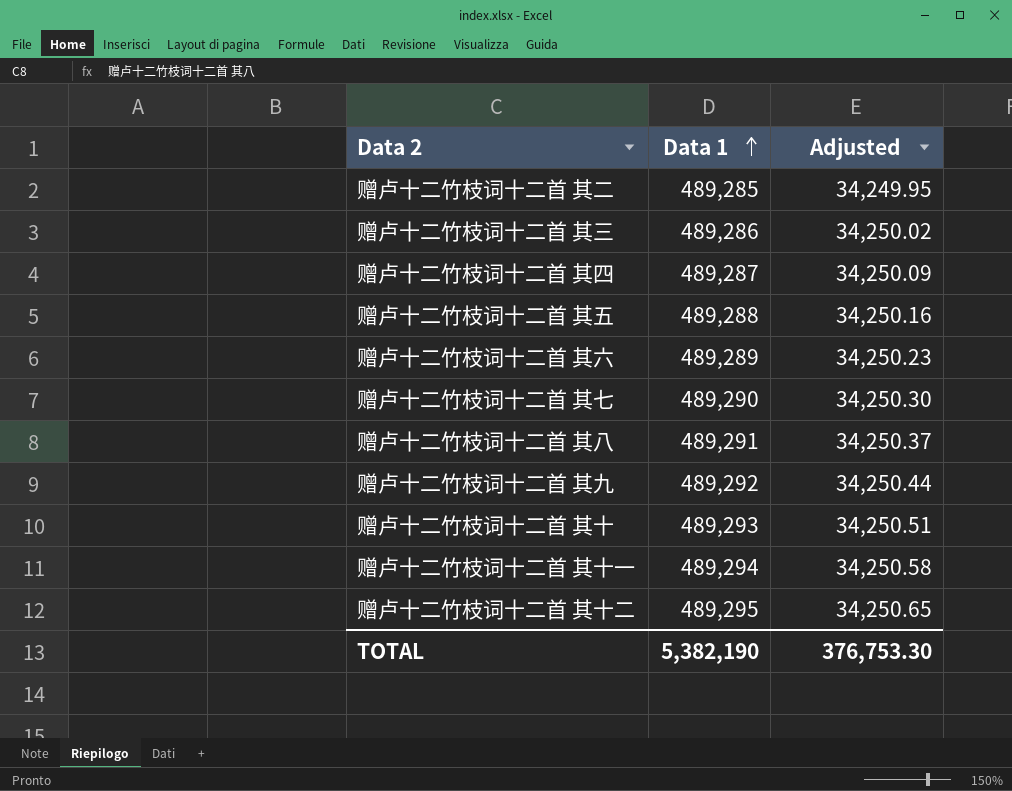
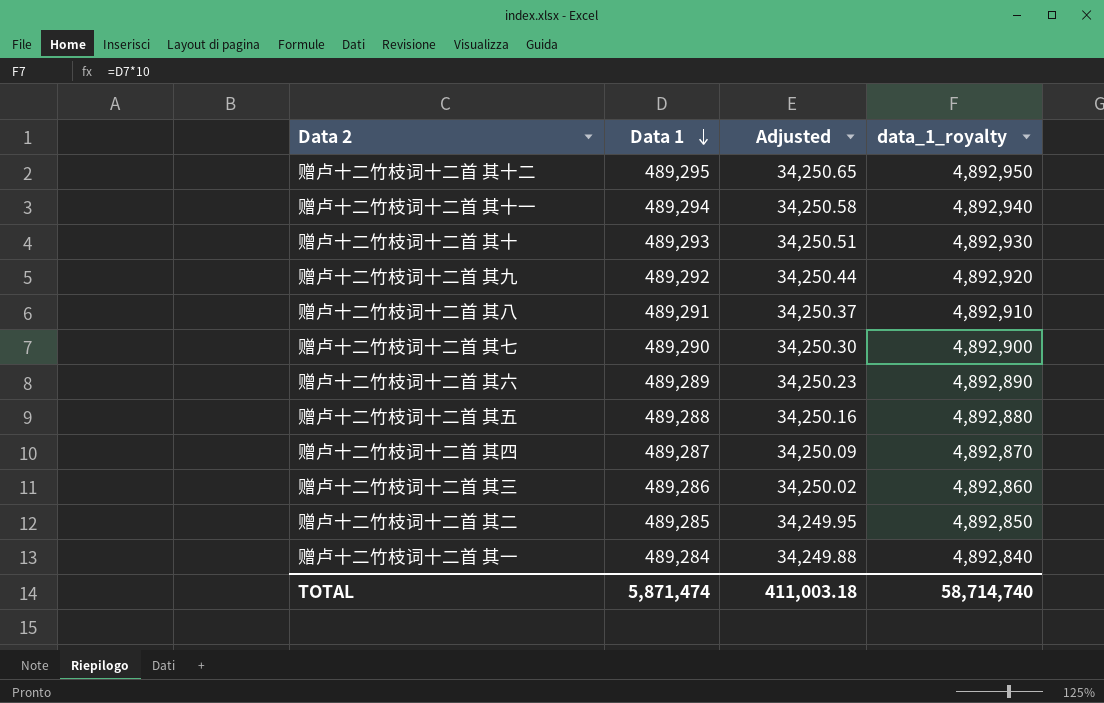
row order: Data 1 ascending -> Data 1 descending
column data_1_royalty | formula: none -> [Data 1] * 10
row 赠卢十二竹枝词十二首 其一: none -> 489,284 | 34,249.88 | 4,892,840
TOTAL | Data 1: 5,382,190 -> 5,871,474
TOTAL | Adjusted: 376,753.30 -> 411,003.18

